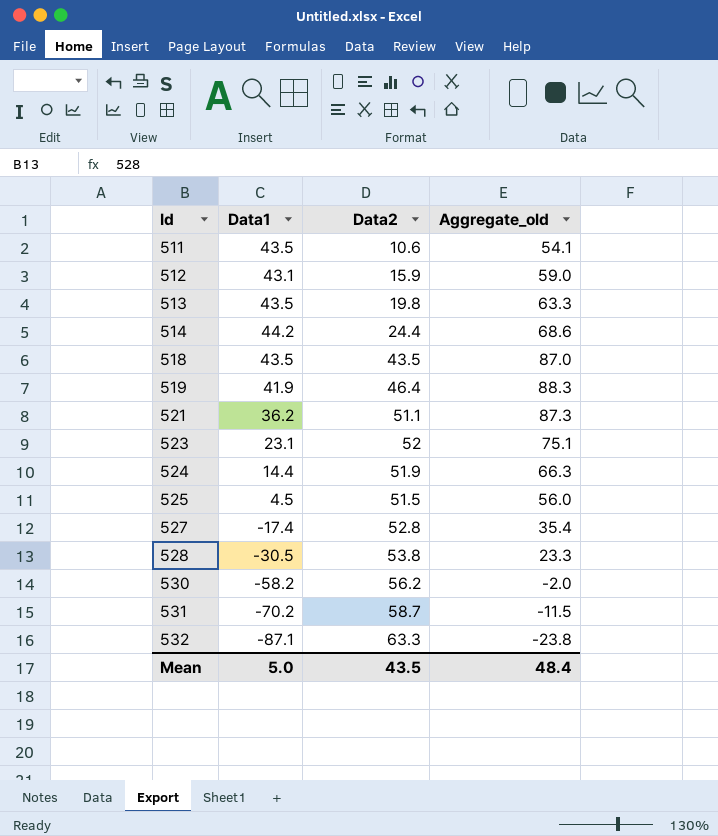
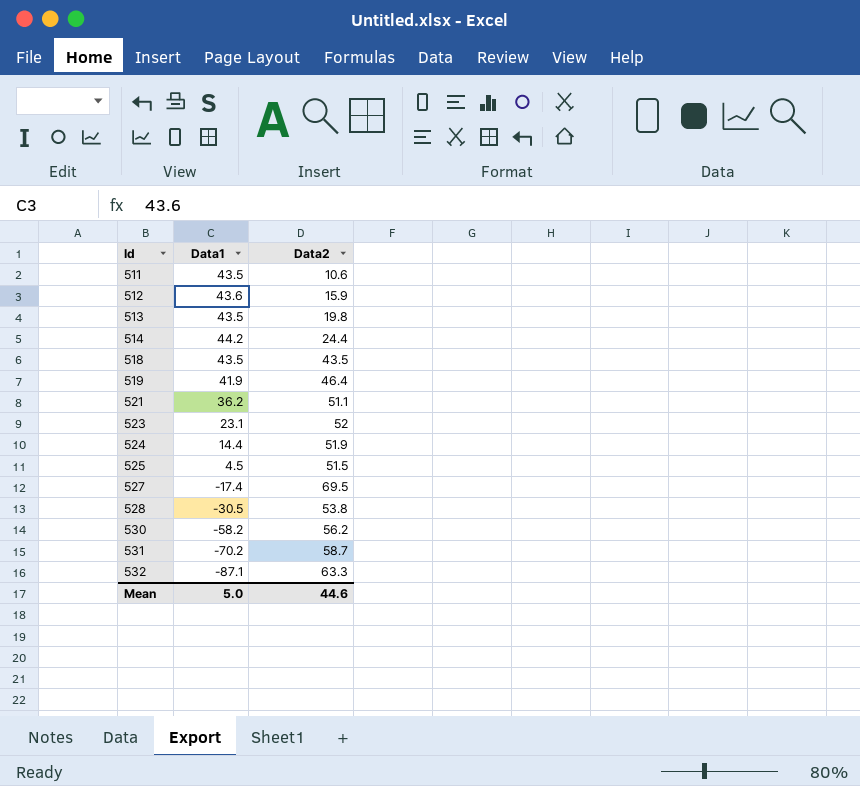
column Aggregate_old | formula: [Data1] + [Data2] -> none
512 | Data1: 43.1 -> 43.6
527 | Data2: 52.8 -> 69.5
Mean | Data2: 43.5 -> 44.6

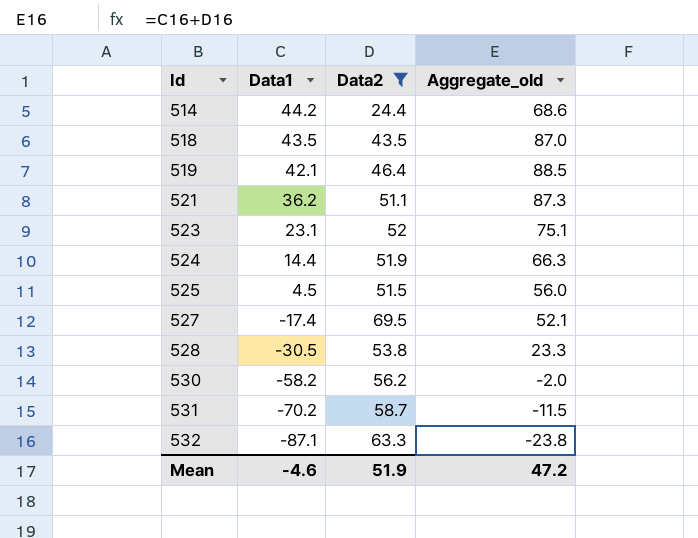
filter: none -> Data2 >= 24.4
column Aggregate_old | formula: none -> [Data1] + [Data2]
519 | Data1: 41.9 -> 42.1
Mean | Data1: 5.0 -> -4.6
Mean | Data2: 44.6 -> 51.9

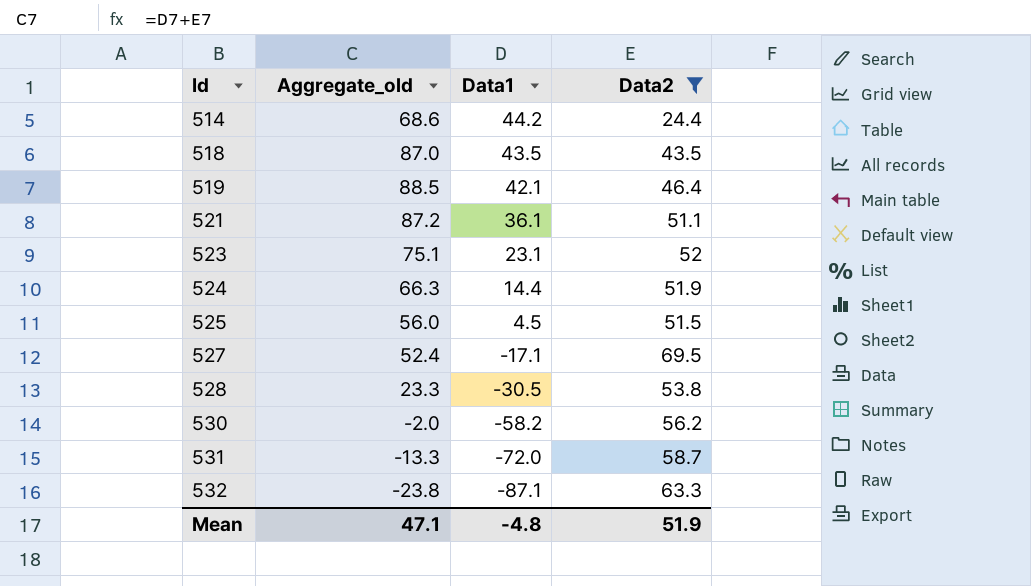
column Aggregate_old | position: 4 -> 2
521 | Aggregate_old: 87.3 -> 87.2
521 | Data1: 36.2 -> 36.1
527 | Aggregate_old: 52.1 -> 52.4
527 | Data1: -17.4 -> -17.1
531 | Aggregate_old: -11.5 -> -13.3
531 | Data1: -70.2 -> -72.0
Mean | Aggregate_old: 47.2 -> 47.1
Mean | Data1: -4.6 -> -4.8

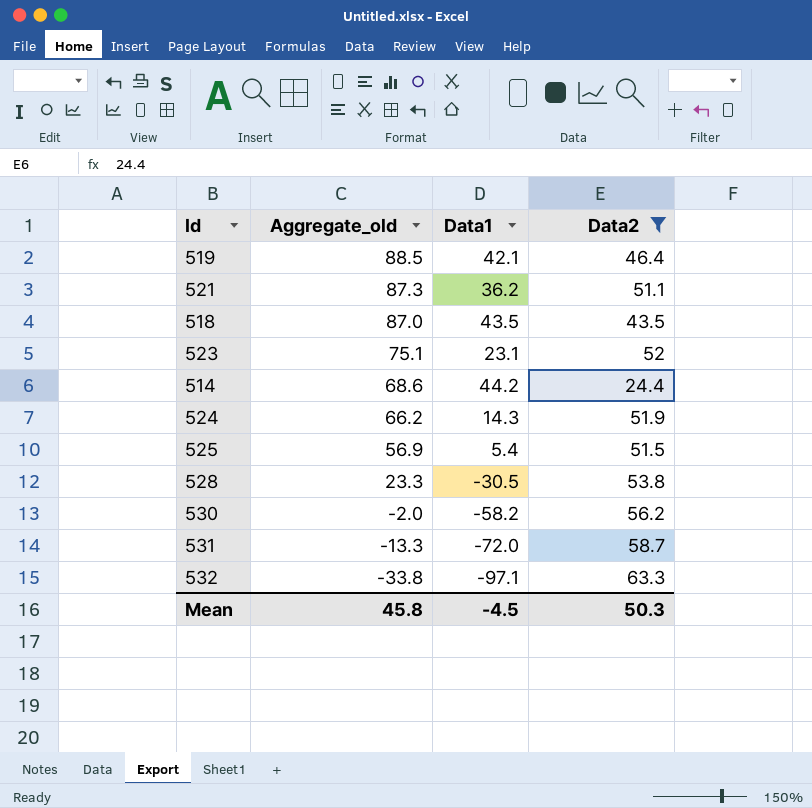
row order: Id ascending -> Aggregate_old descending
row 527: 52.4 | -17.1 | 69.5 -> none
521 | Aggregate_old: 87.2 -> 87.3
521 | Data1: 36.1 -> 36.2
524 | Aggregate_old: 66.3 -> 66.2
524 | Data1: 14.4 -> 14.3
525 | Aggregate_old: 56.0 -> 56.9
525 | Data1: 4.5 -> 5.4
532 | Aggregate_old: -23.8 -> -33.8
532 | Data1: -87.1 -> -97.1
Mean | Aggregate_old: 47.1 -> 45.8
Mean | Data1: -4.8 -> -4.5
Mean | Data2: 51.9 -> 50.3

